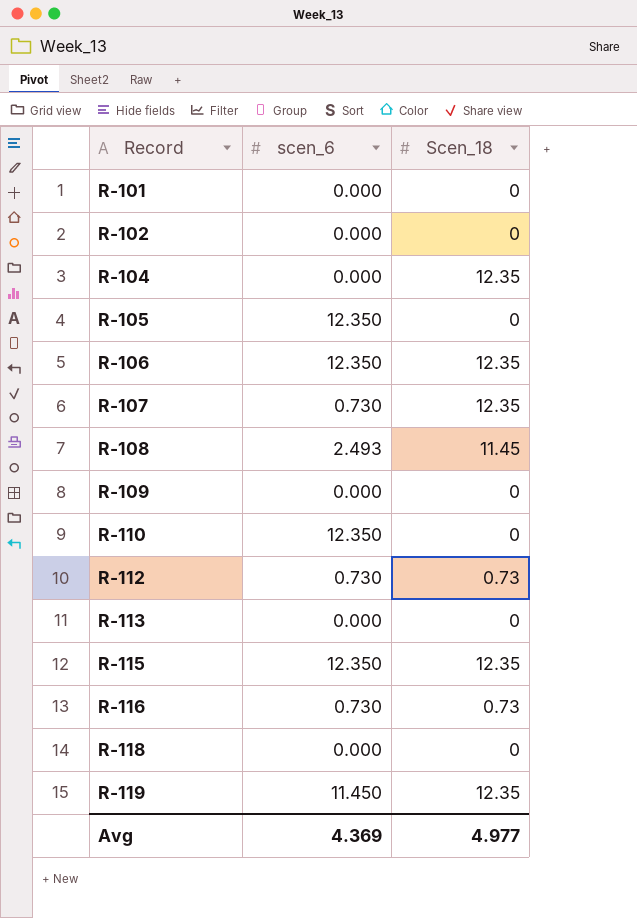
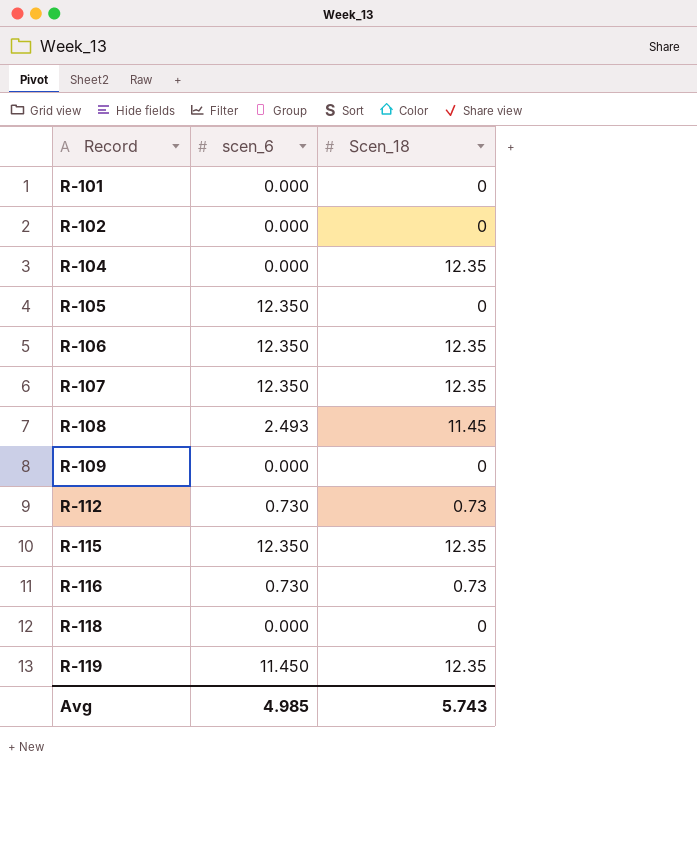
row R-110: 12.350 | 0 -> none
row R-113: 0.000 | 0 -> none
R-107 | scen_6: 0.730 -> 12.350
Avg | scen_6: 4.369 -> 4.985
Avg | Scen_18: 4.977 -> 5.743

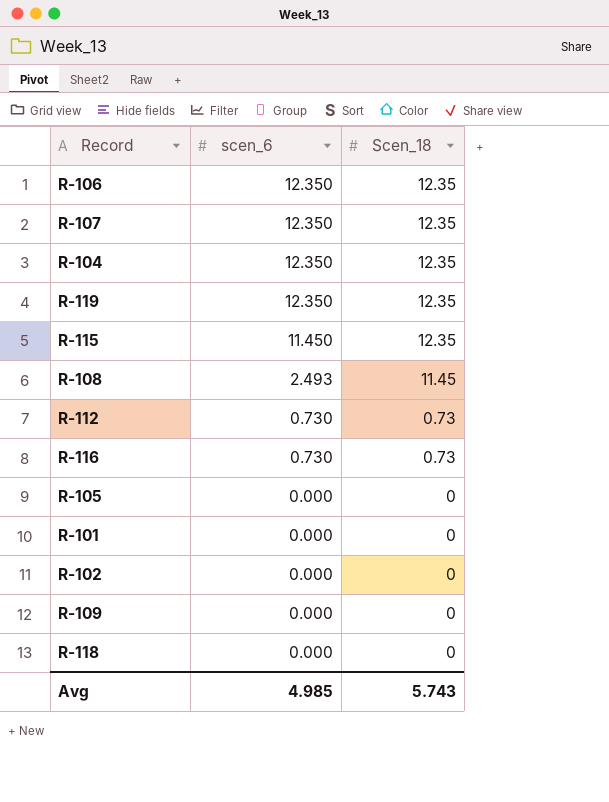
row order: Record ascending -> scen_6 descending
R-104 | scen_6: 0.000 -> 12.350
R-119 | scen_6: 11.450 -> 12.350
R-115 | scen_6: 12.350 -> 11.450
R-105 | scen_6: 12.350 -> 0.000

